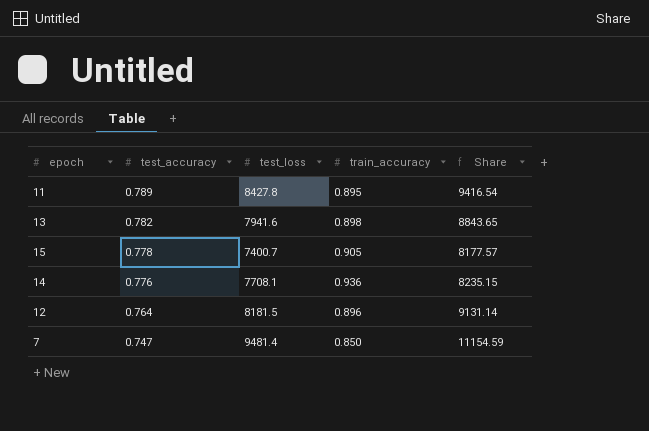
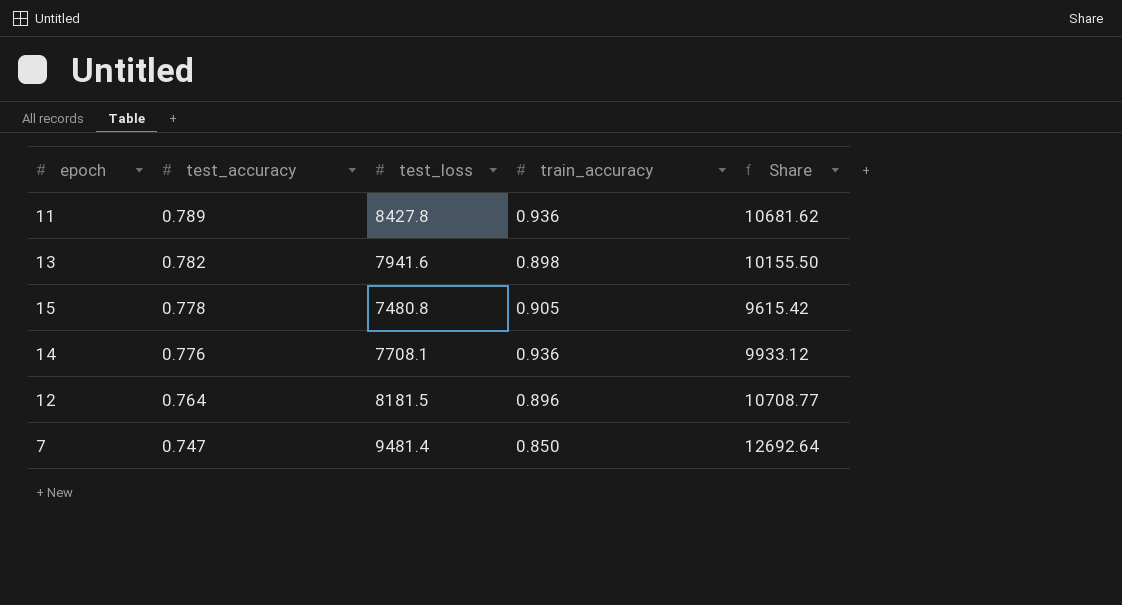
column Share | formula: [test_loss] / [train_accuracy] -> [test_loss] / [test_accuracy]
11 | train_accuracy: 0.895 -> 0.936
15 | test_loss: 7400.7 -> 7480.8

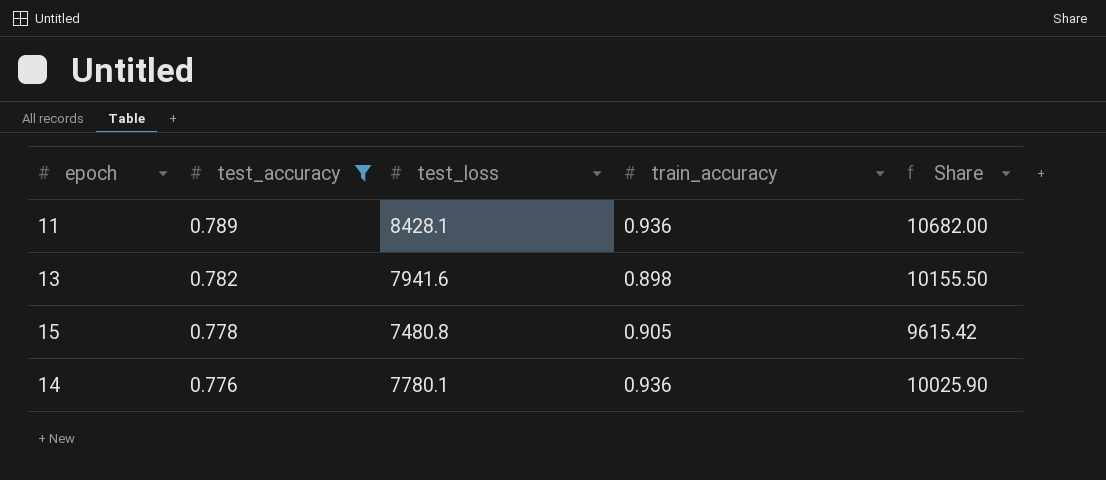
filter: none -> test_accuracy >= 0.776
11 | test_loss: 8427.8 -> 8428.1
11 | Share: 10681.62 -> 10682.00
14 | test_loss: 7708.1 -> 7780.1
14 | Share: 9933.12 -> 10025.90

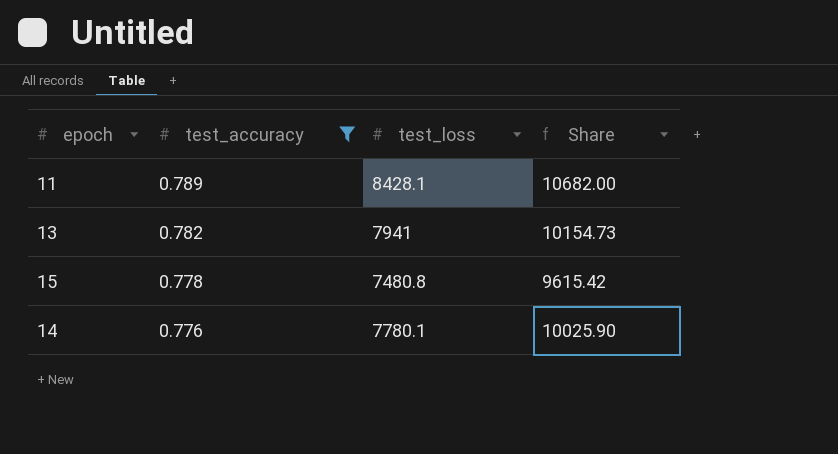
column train_accuracy | position: 4 -> none
13 | test_loss: 7941.6 -> 7941
13 | Share: 10155.50 -> 10154.73

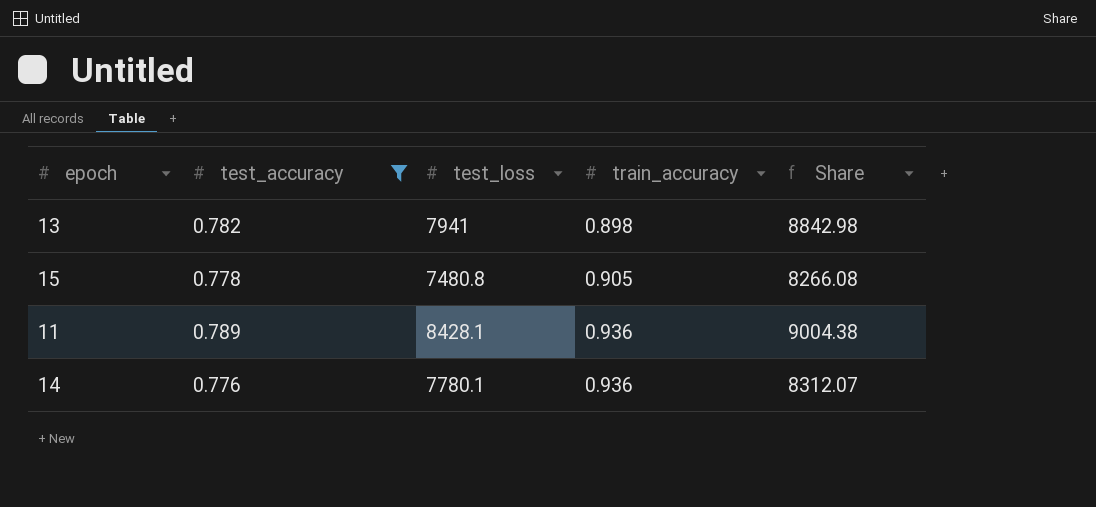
row order: test_accuracy descending -> train_accuracy ascending
column train_accuracy | position: none -> 4
column Share | formula: [test_loss] / [test_accuracy] -> [test_loss] / [train_accuracy]

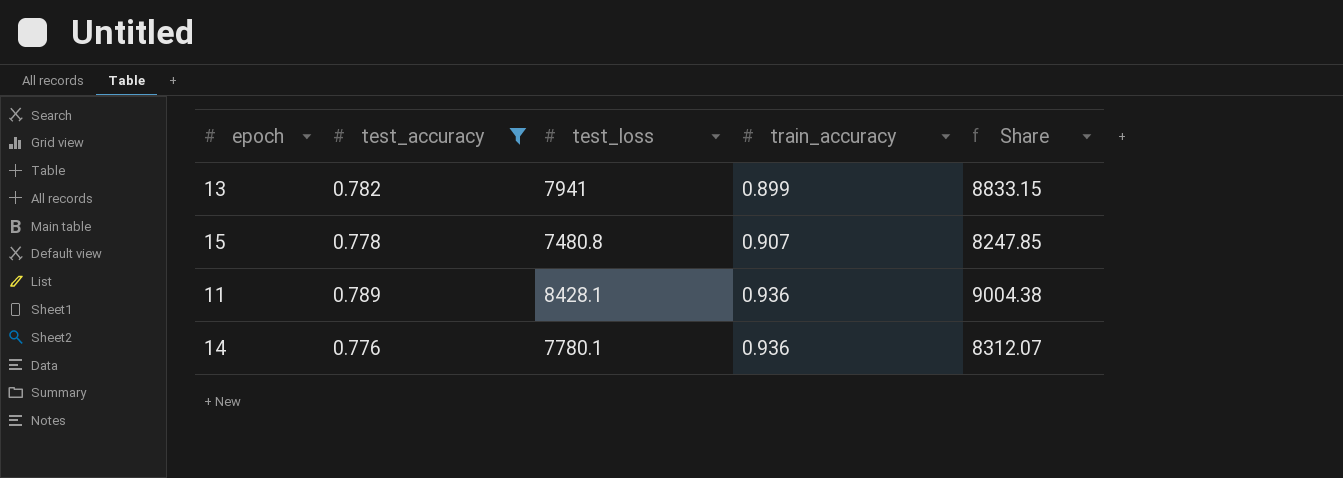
13 | train_accuracy: 0.898 -> 0.899
13 | Share: 8842.98 -> 8833.15
15 | train_accuracy: 0.905 -> 0.907
15 | Share: 8266.08 -> 8247.85

